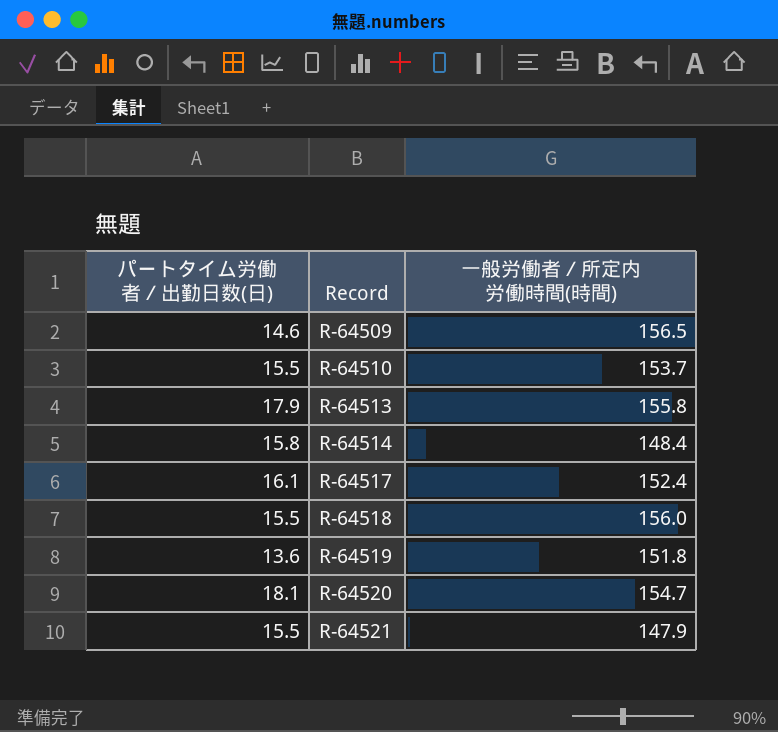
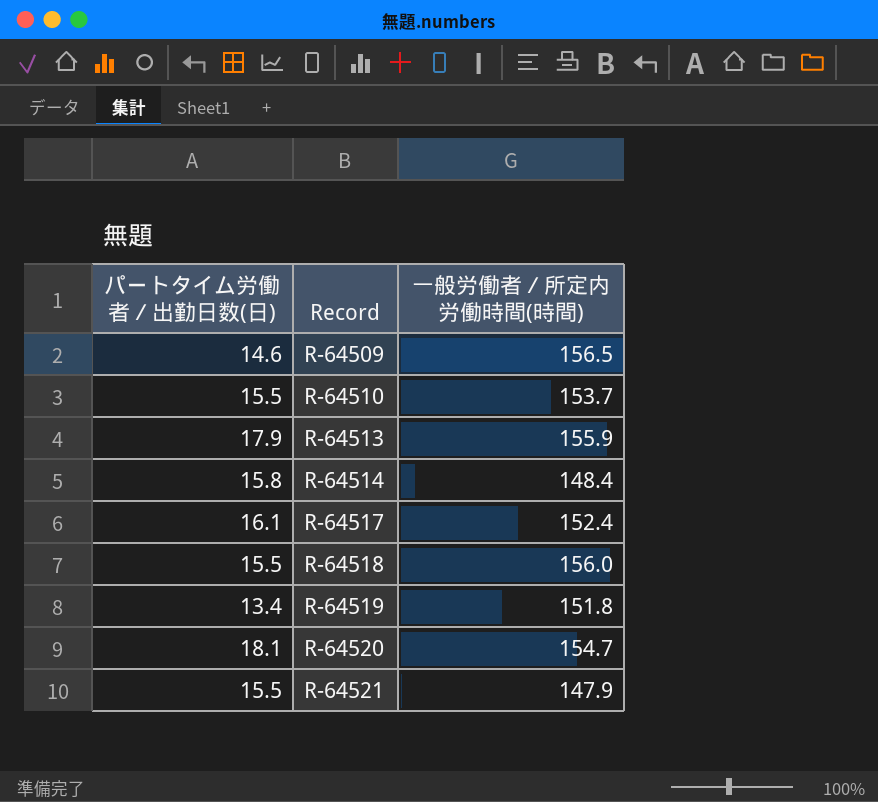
R-64513 | 一般労働者／所定内労働時間(時間): 155.8 -> 155.9
R-64519 | パートタイム労働者／出勤日数(日): 13.6 -> 13.4

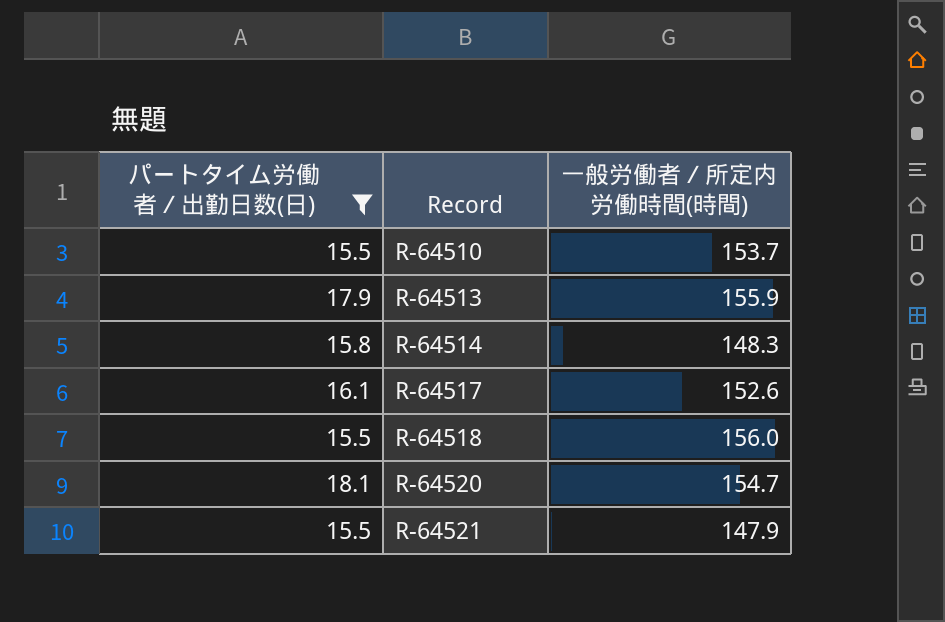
filter: none -> パートタイム労働者／出勤日数(日) >= 15.5
R-64514 | 一般労働者／所定内労働時間(時間): 148.4 -> 148.3
R-64517 | 一般労働者／所定内労働時間(時間): 152.4 -> 152.6

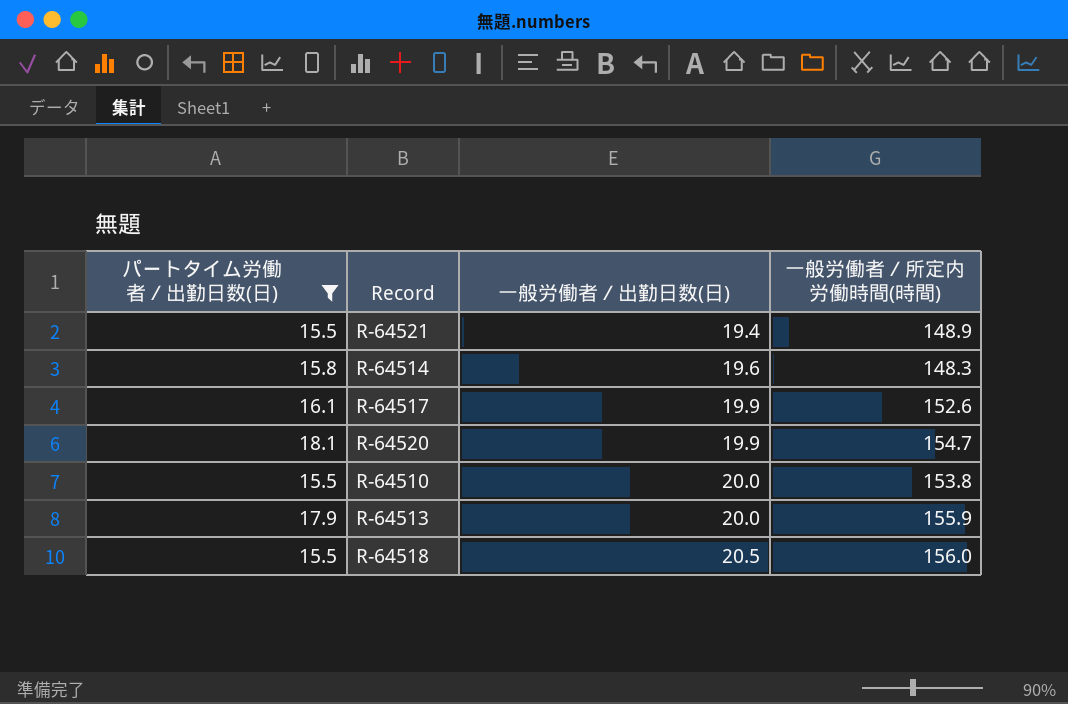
row order: Record ascending -> 一般労働者／出勤日数(日) ascending
column 一般労働者／出勤日数(日) | position: none -> 3
R-64521 | 一般労働者／所定内労働時間(時間): 147.9 -> 148.9
R-64510 | 一般労働者／所定内労働時間(時間): 153.7 -> 153.8

